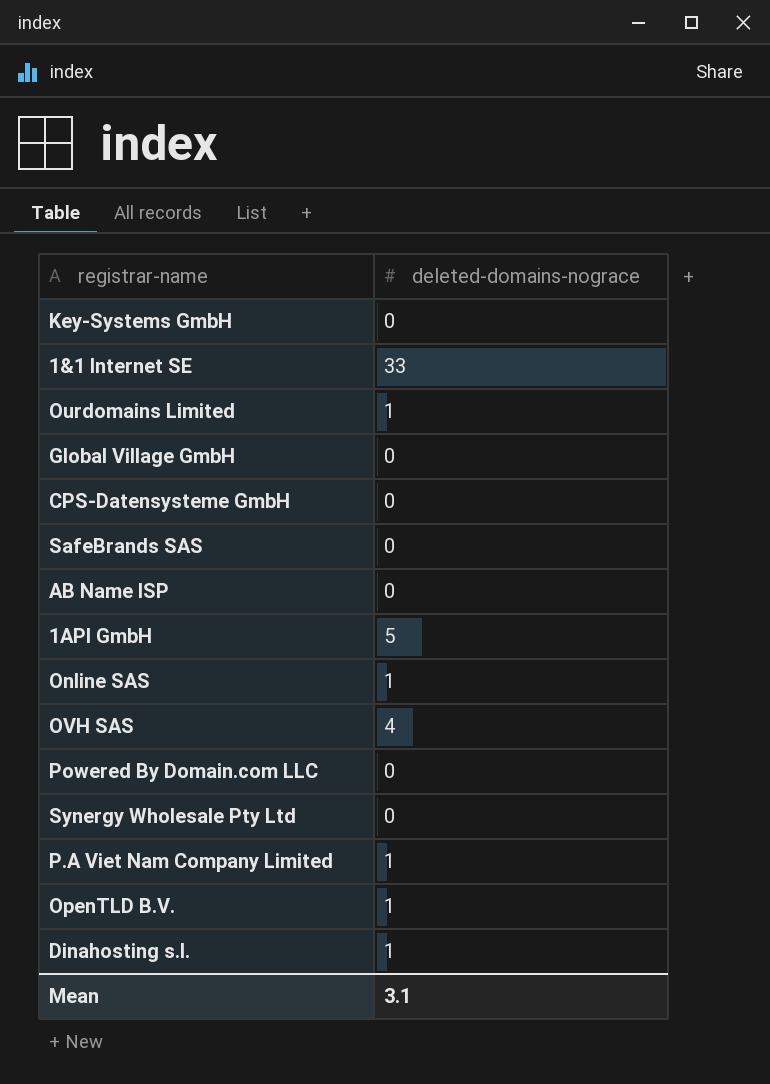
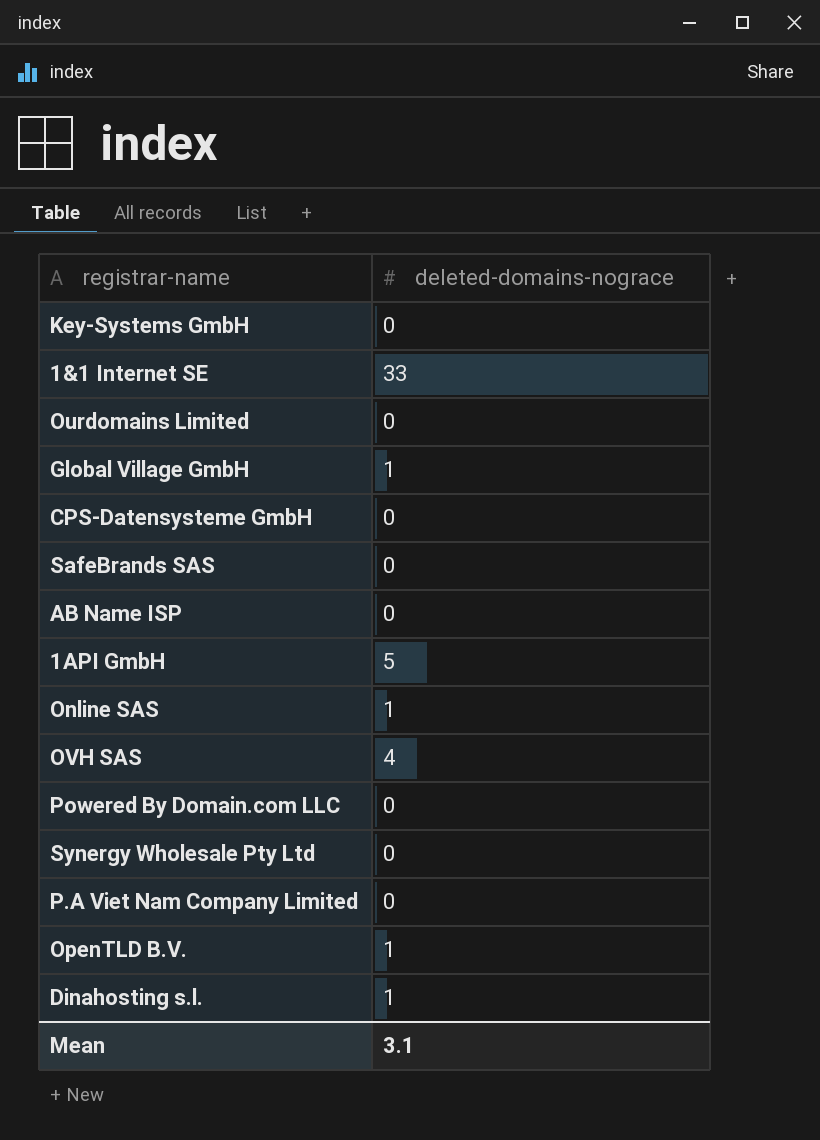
Ourdomains Limited | deleted-domains-nograce: 1 -> 0
Global Village GmbH | deleted-domains-nograce: 0 -> 1
P.A Viet Nam Company Limited | deleted-domains-nograce: 1 -> 0

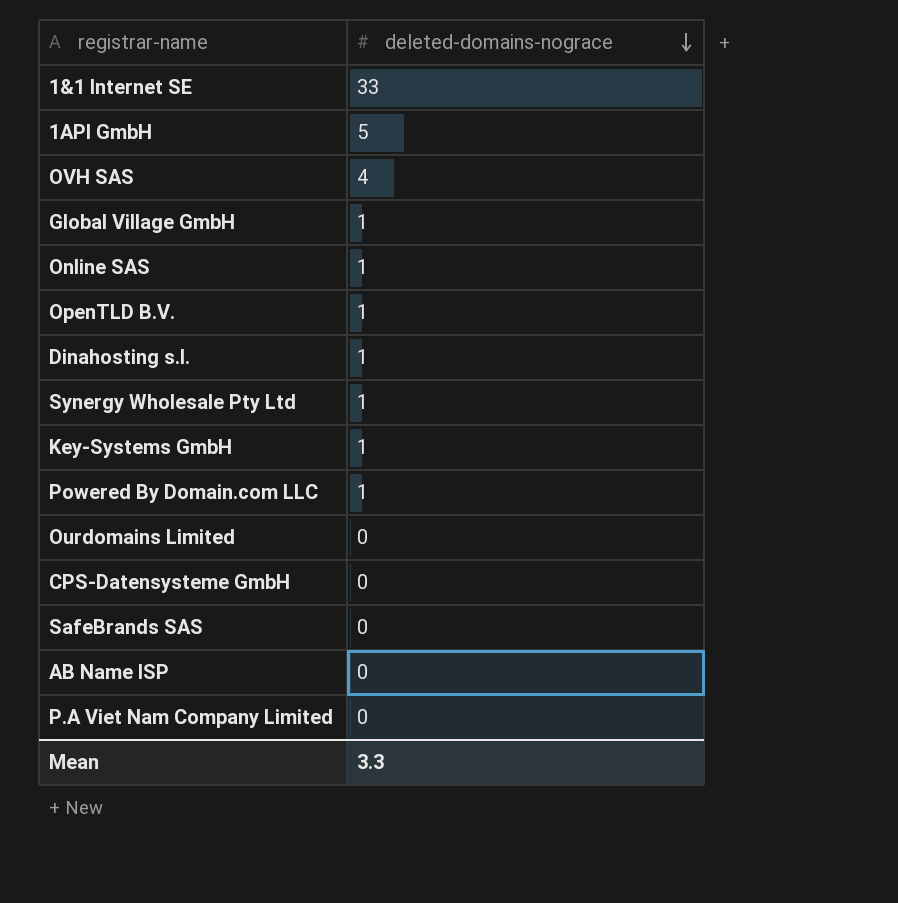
row order: none -> deleted-domains-nograce descending
Synergy Wholesale Pty Ltd | deleted-domains-nograce: 0 -> 1
Key-Systems GmbH | deleted-domains-nograce: 0 -> 1
Powered By Domain.com LLC | deleted-domains-nograce: 0 -> 1
Mean | deleted-domains-nograce: 3.1 -> 3.3

